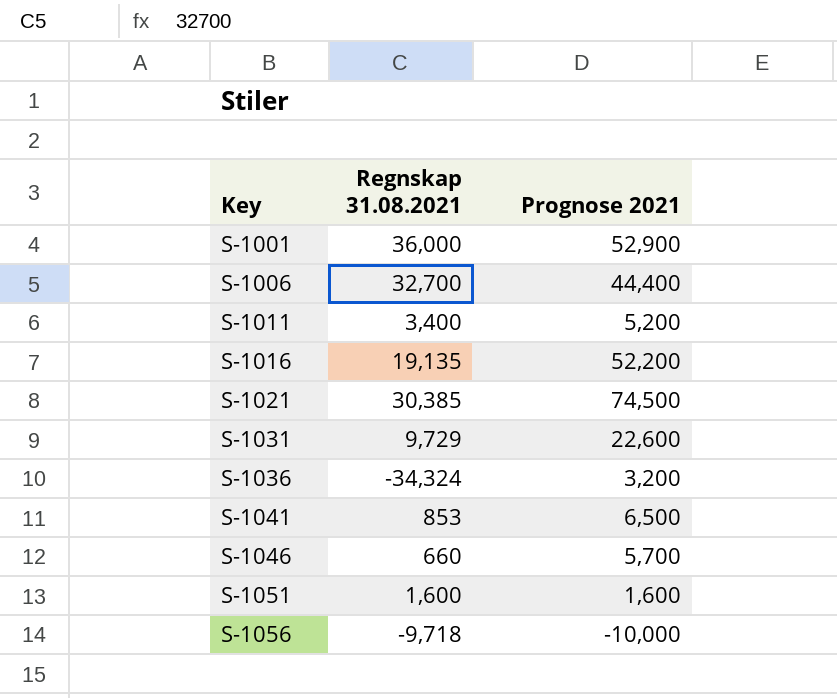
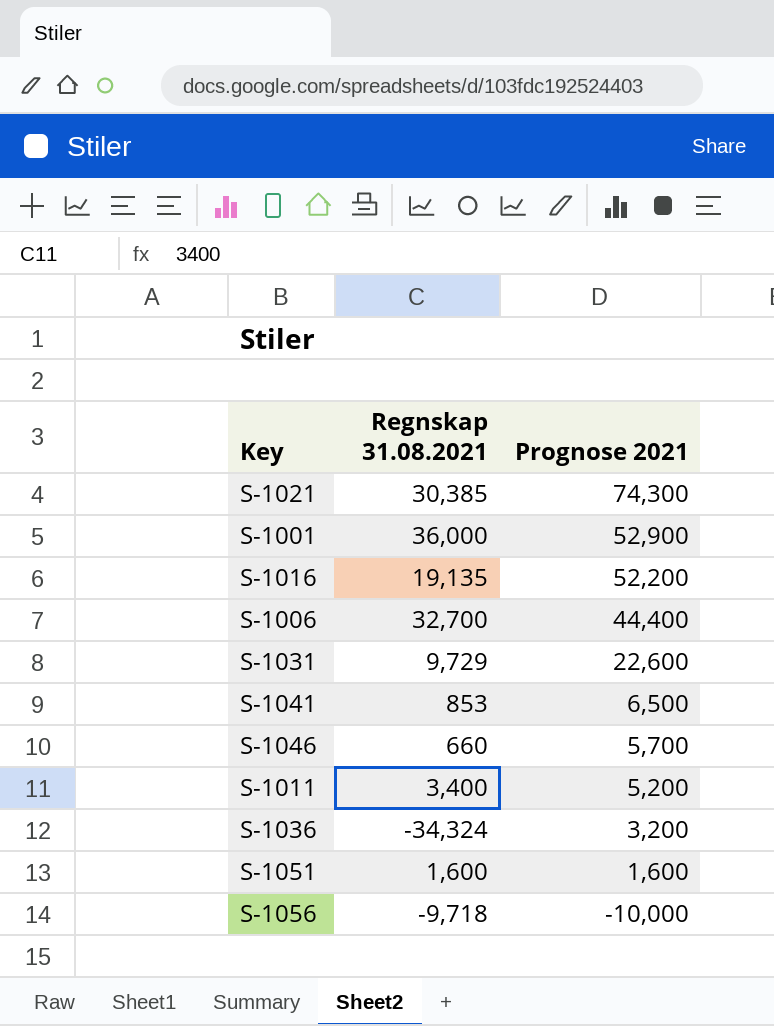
row order: Key ascending -> Prognose 2021 descending
S-1021 | Prognose 2021: 74,500 -> 74,300

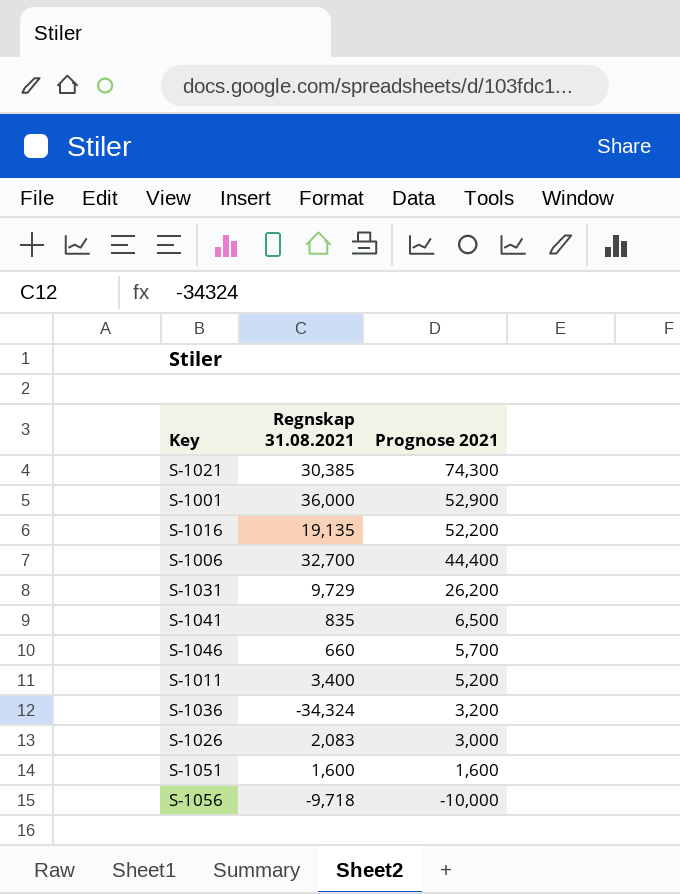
S-1031 | Prognose 2021: 22,600 -> 26,200
S-1041 | Regnskap 31.08.2021: 853 -> 835
row S-1026: none -> 2,083 | 3,000

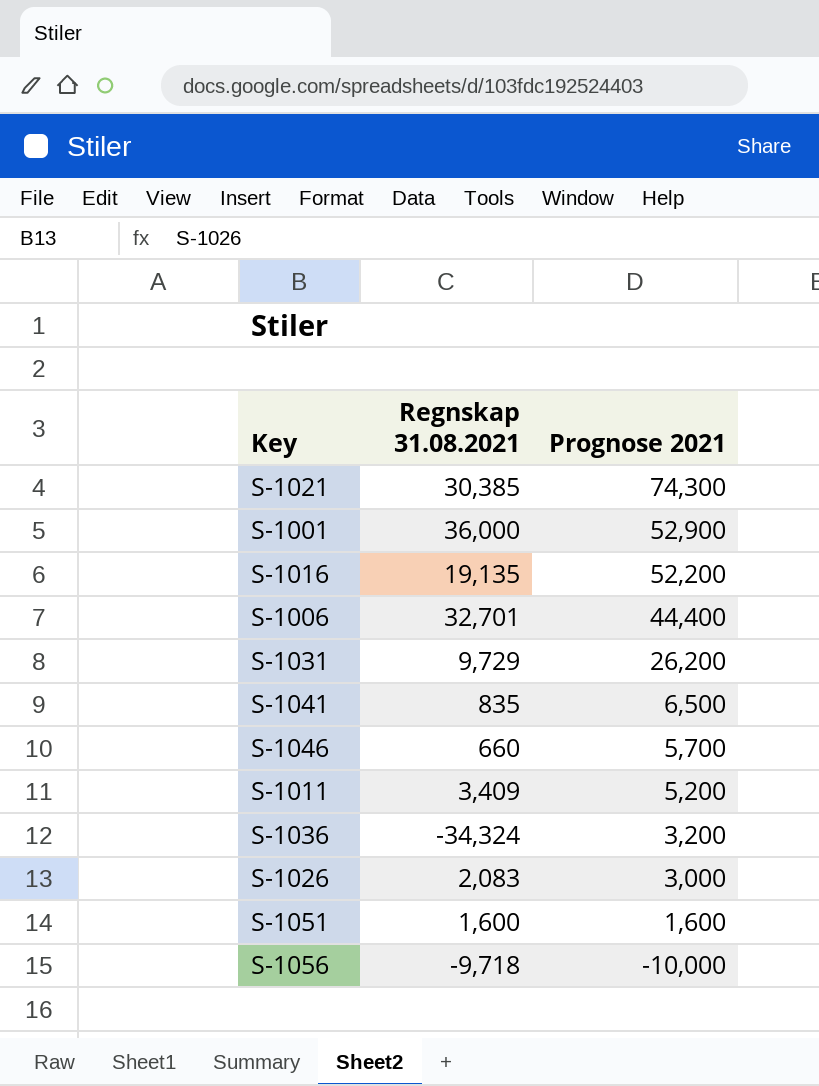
S-1006 | Regnskap 31.08.2021: 32,700 -> 32,701
S-1011 | Regnskap 31.08.2021: 3,400 -> 3,409

